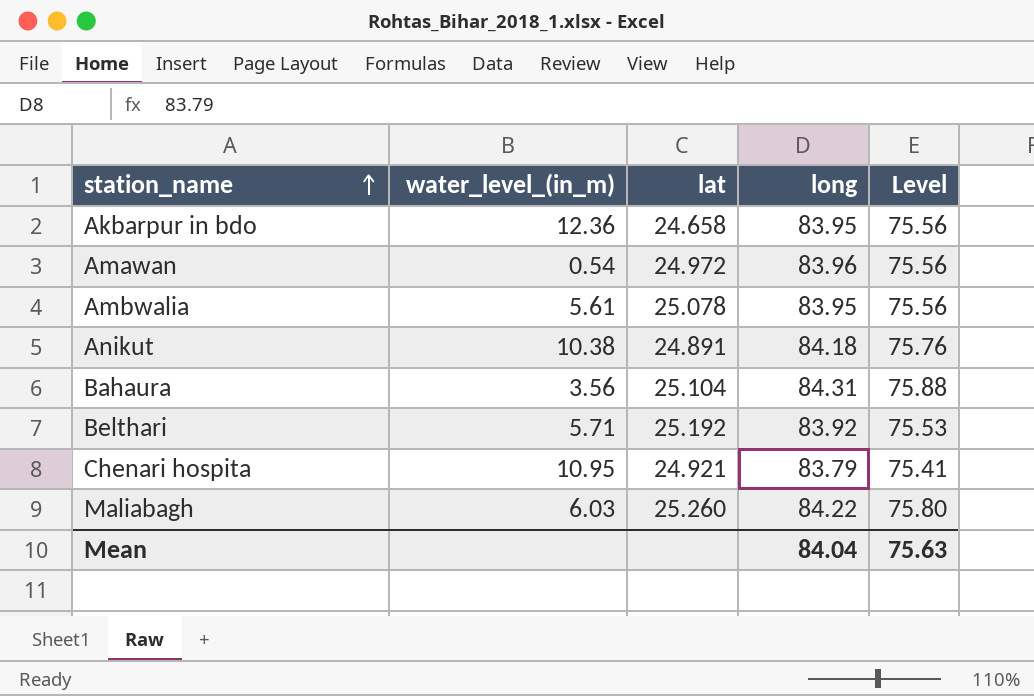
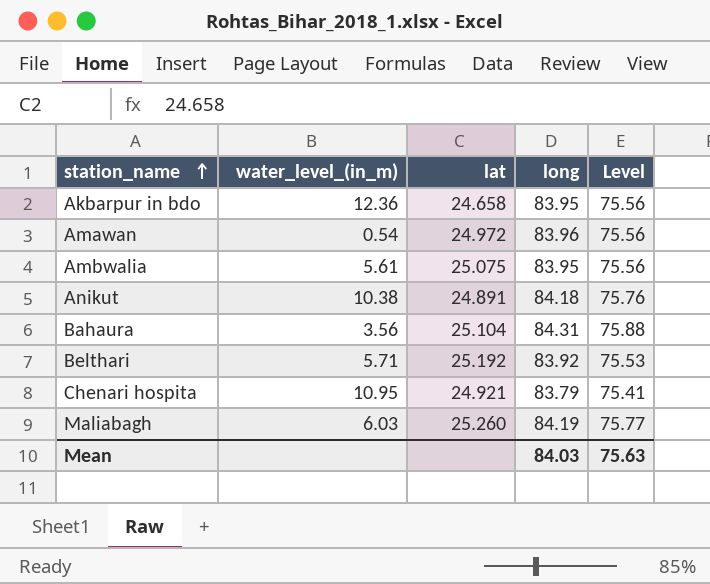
Ambwalia | lat: 25.078 -> 25.075
Maliabagh | long: 84.22 -> 84.19
Maliabagh | Level: 75.80 -> 75.77
Mean | long: 84.04 -> 84.03

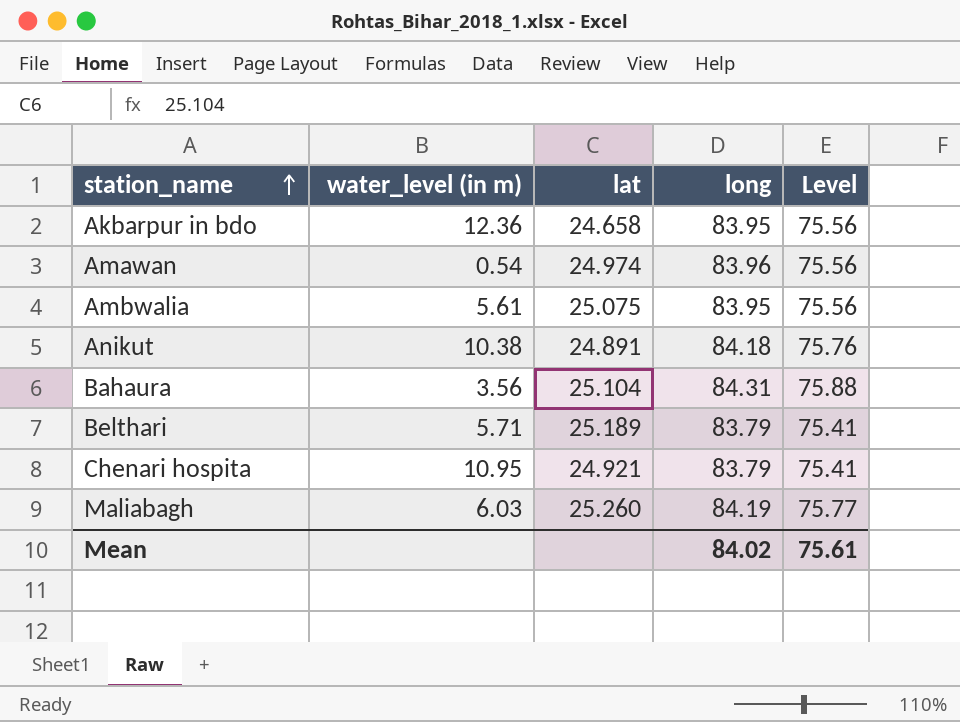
column name: water_level_(in_m) -> water_level (in m)
Amawan | lat: 24.972 -> 24.974
Belthari | lat: 25.192 -> 25.189
Belthari | long: 83.92 -> 83.79
Belthari | Level: 75.53 -> 75.41
Mean | long: 84.03 -> 84.02
Mean | Level: 75.63 -> 75.61

